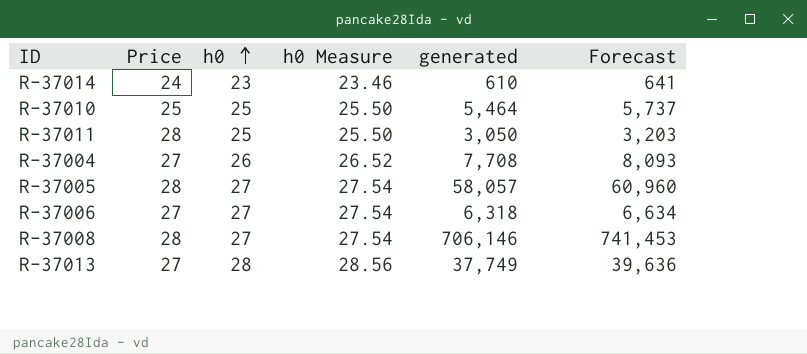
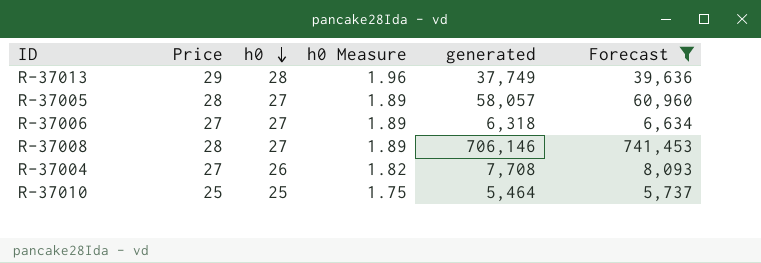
filter: none -> Forecast >= 5,737
row order: h0 ascending -> h0 descending
column h0 Measure | formula: [h0] * 1.02 -> [h0] * 0.07
R-37013 | Price: 27 -> 29

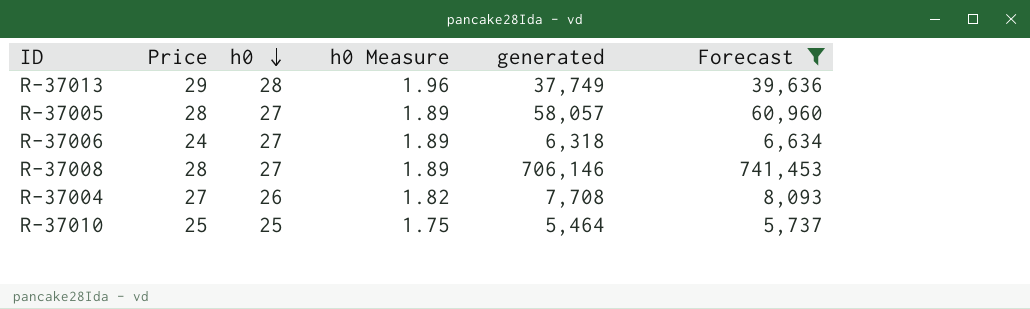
R-37006 | Price: 27 -> 24

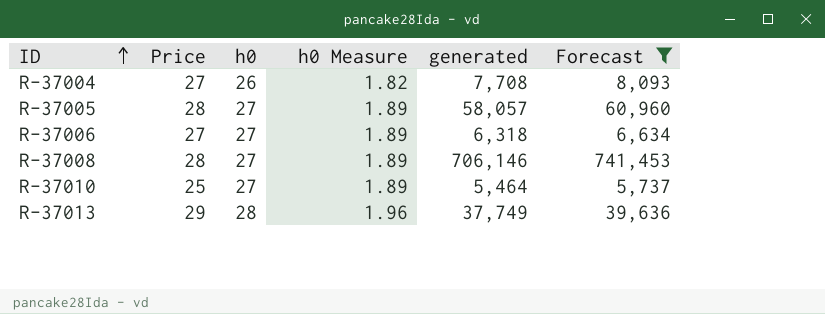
row order: h0 descending -> ID ascending
R-37006 | Price: 24 -> 27
R-37010 | h0: 25 -> 27
R-37010 | h0 Measure: 1.75 -> 1.89

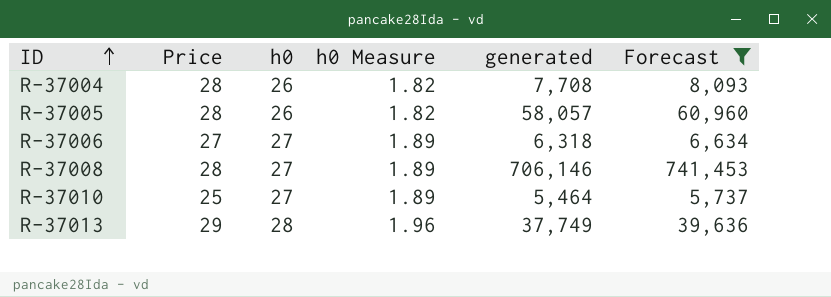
R-37004 | Price: 27 -> 28
R-37005 | h0: 27 -> 26
R-37005 | h0 Measure: 1.89 -> 1.82

